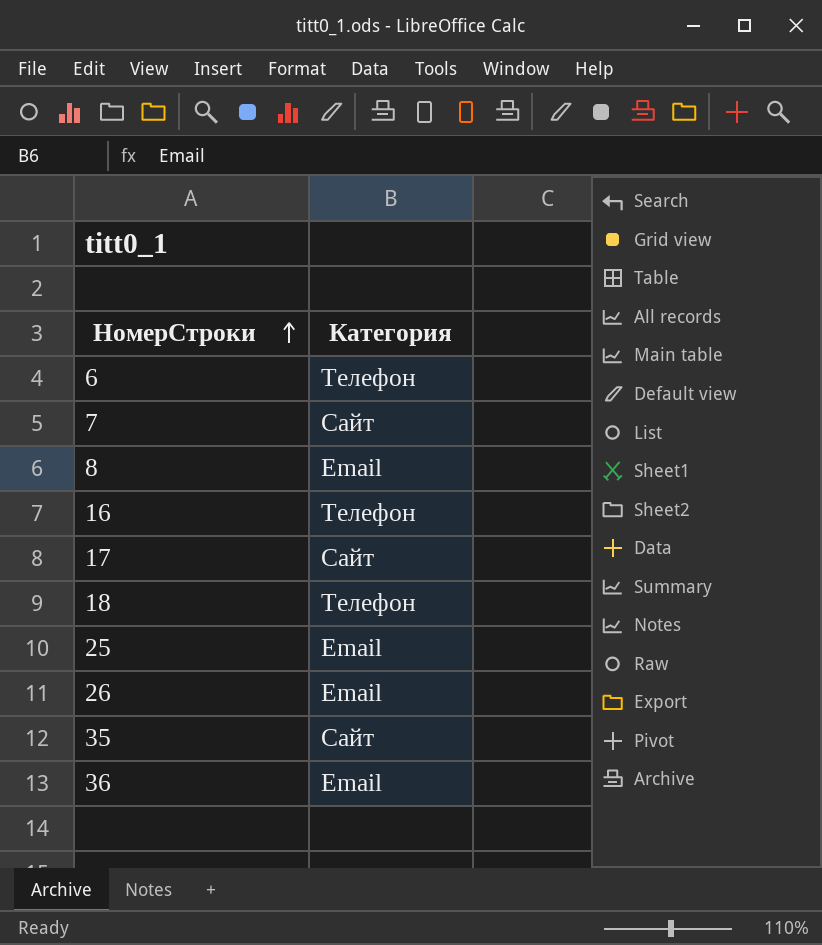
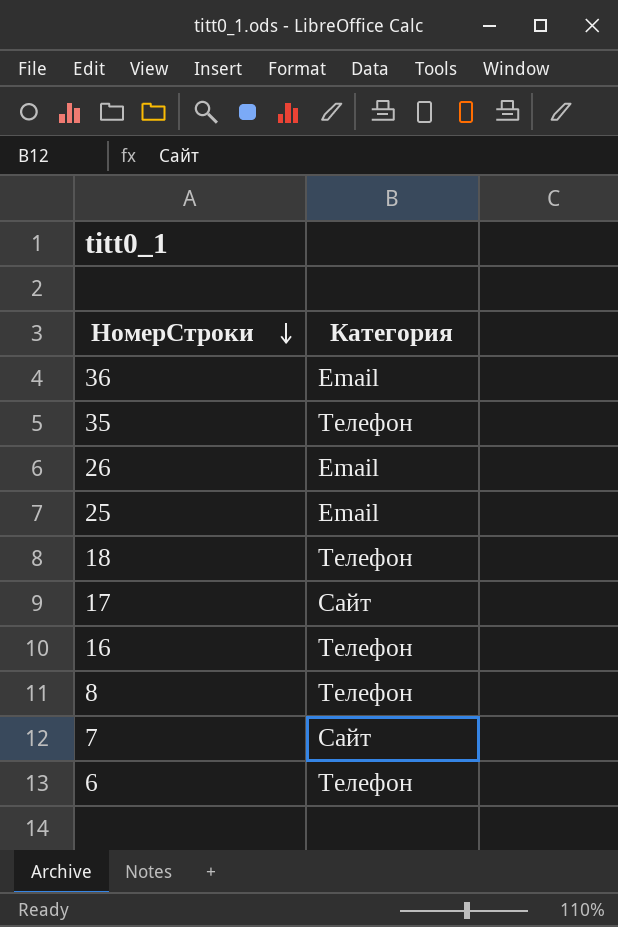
row order: НомерСтроки ascending -> НомерСтроки descending
35 | Категория: Сайт -> Телефон
8 | Категория: Email -> Телефон

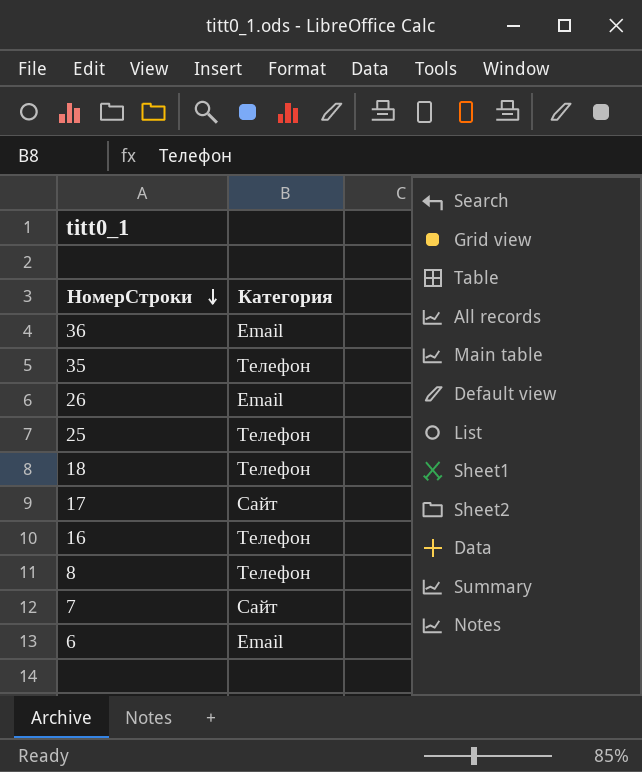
25 | Категория: Email -> Телефон
6 | Категория: Телефон -> Email

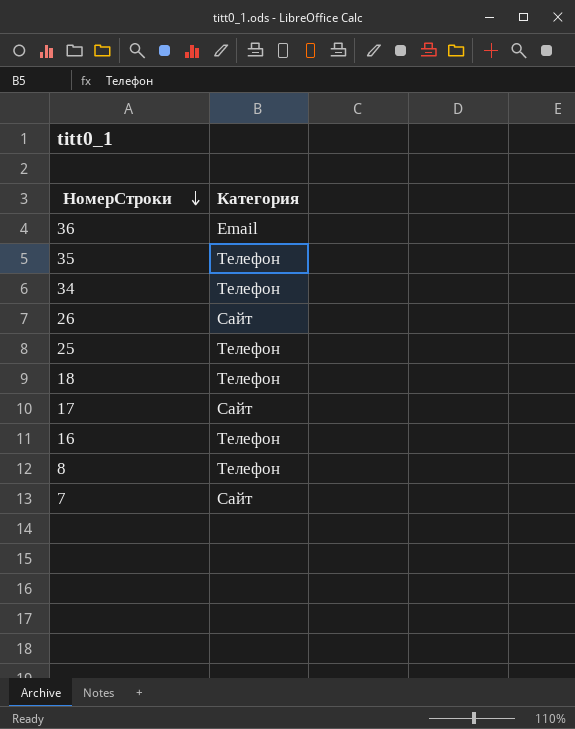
row 6: Email -> none
row 34: none -> Телефон
26 | Категория: Email -> Сайт

